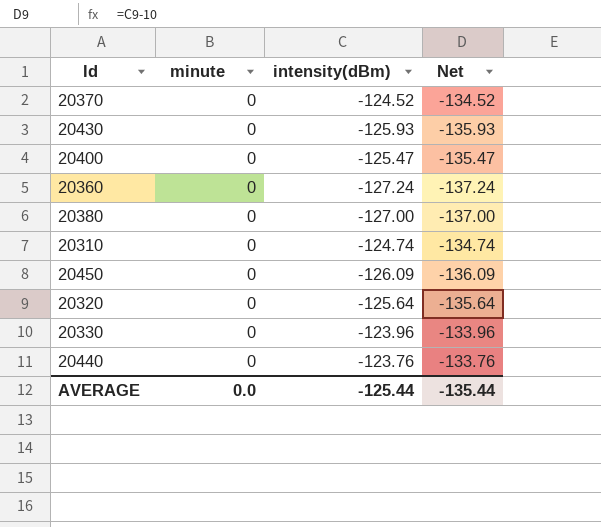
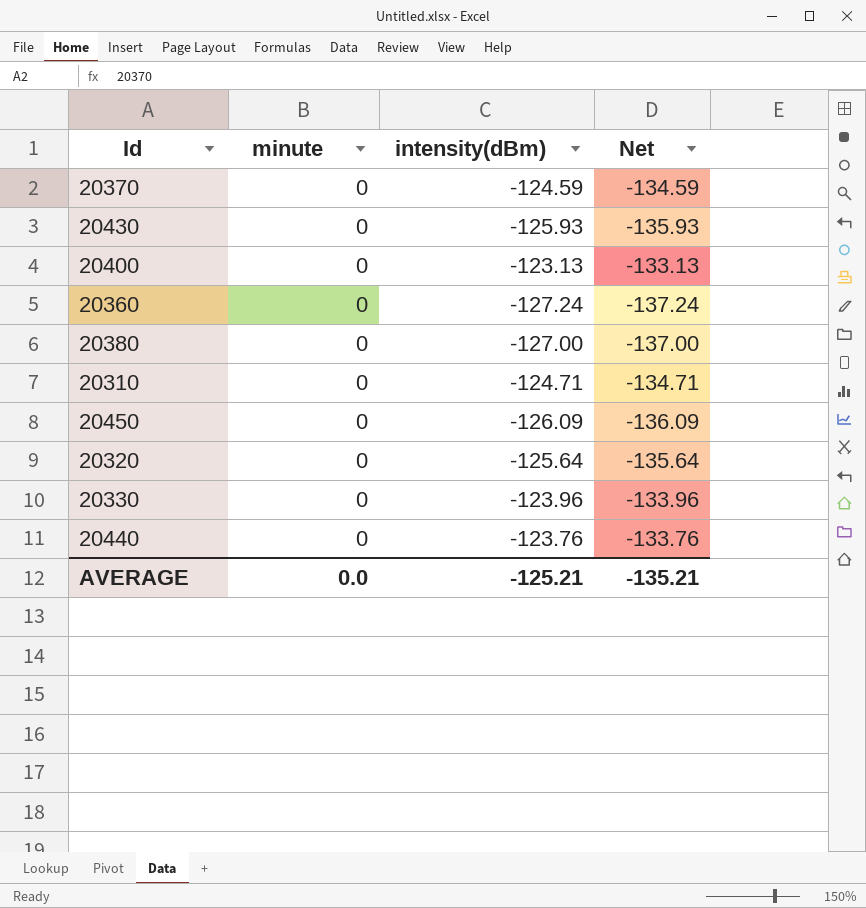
20370 | intensity(dBm): -124.52 -> -124.59
20370 | Net: -134.52 -> -134.59
20400 | intensity(dBm): -125.47 -> -123.13
20400 | Net: -135.47 -> -133.13
20310 | intensity(dBm): -124.74 -> -124.71
20310 | Net: -134.74 -> -134.71
AVERAGE | intensity(dBm): -125.44 -> -125.21
AVERAGE | Net: -135.44 -> -135.21

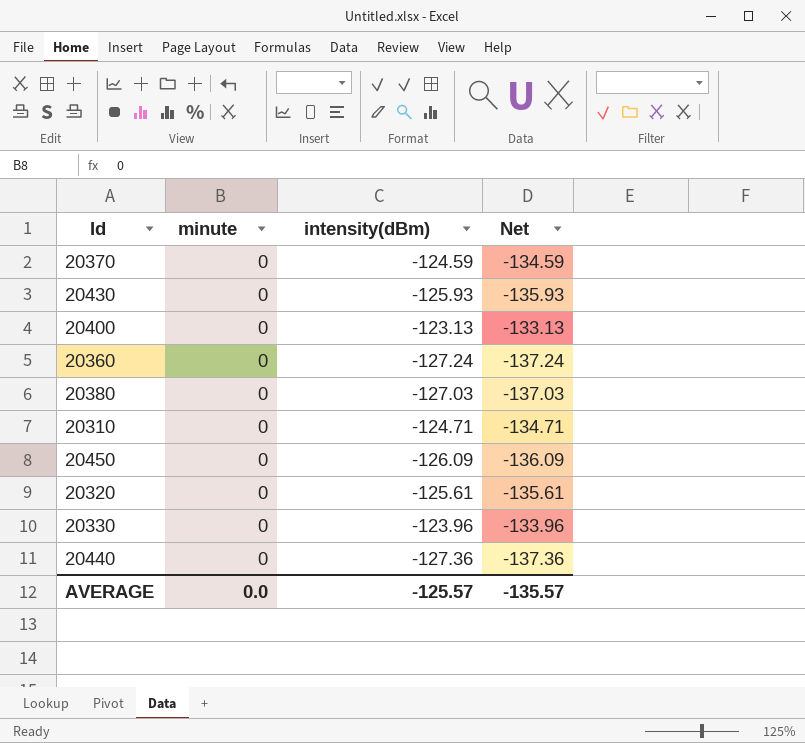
20380 | intensity(dBm): -127.00 -> -127.03
20380 | Net: -137.00 -> -137.03
20320 | intensity(dBm): -125.64 -> -125.61
20320 | Net: -135.64 -> -135.61
20440 | intensity(dBm): -123.76 -> -127.36
20440 | Net: -133.76 -> -137.36
AVERAGE | intensity(dBm): -125.21 -> -125.57
AVERAGE | Net: -135.21 -> -135.57

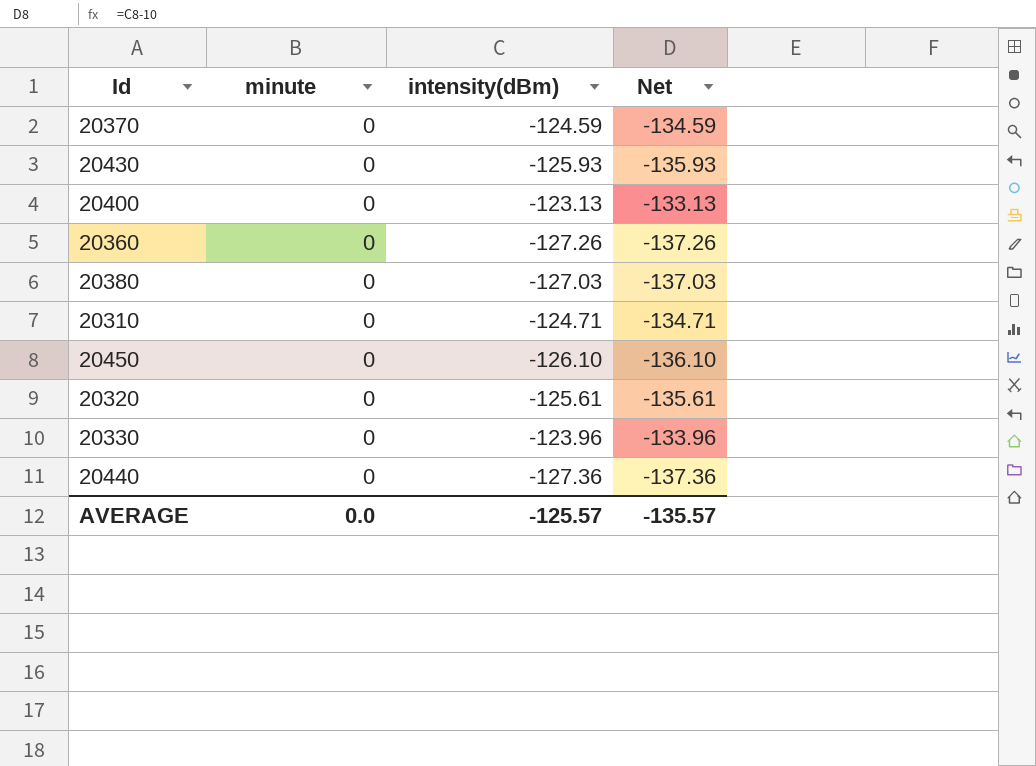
20360 | intensity(dBm): -127.24 -> -127.26
20360 | Net: -137.24 -> -137.26
20450 | intensity(dBm): -126.09 -> -126.10
20450 | Net: -136.09 -> -136.10

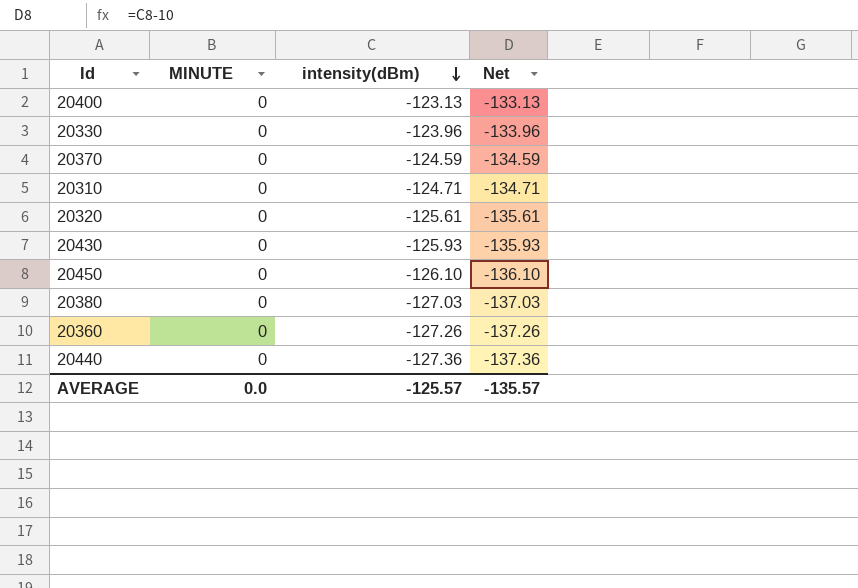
row order: none -> intensity(dBm) descending
column name: minute -> MINUTE

